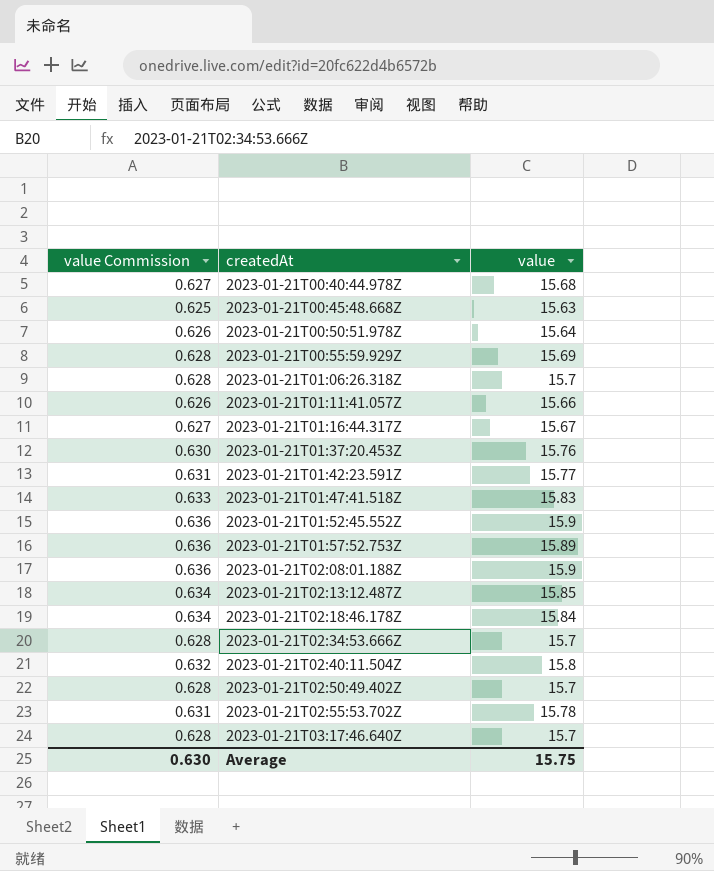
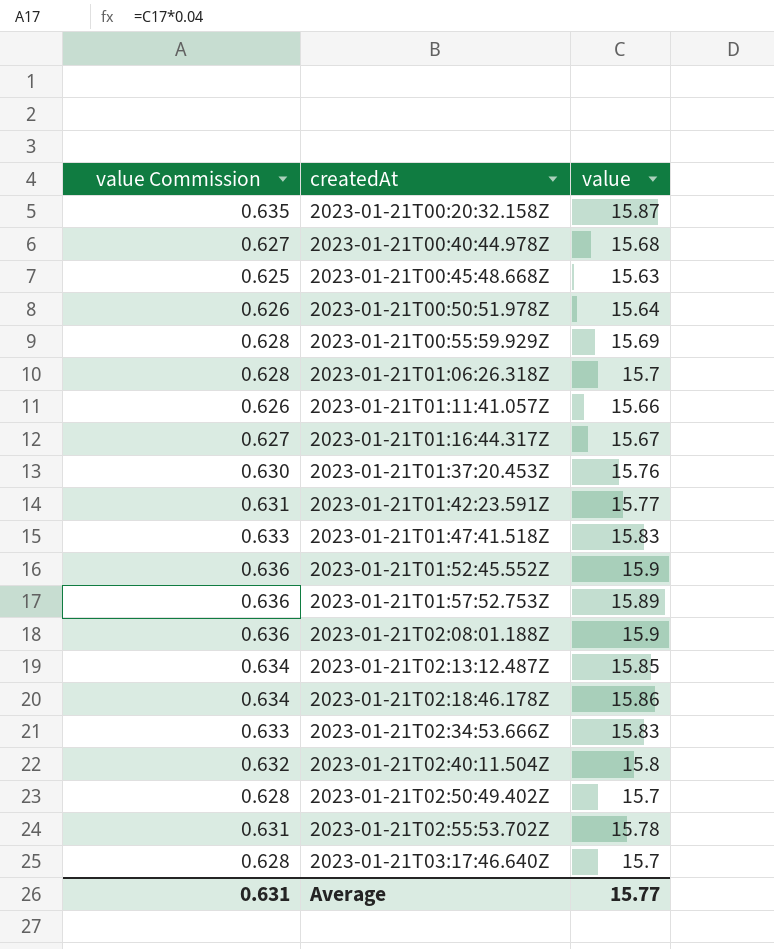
row 2023-01-21T00:20:32.158Z: none -> 0.635 | 15.87
2023-01-21T02:18:46.178Z | value: 15.84 -> 15.86
2023-01-21T02:34:53.666Z | value Commission: 0.628 -> 0.633
2023-01-21T02:34:53.666Z | value: 15.7 -> 15.83
Average | value Commission: 0.630 -> 0.631
Average | value: 15.75 -> 15.77

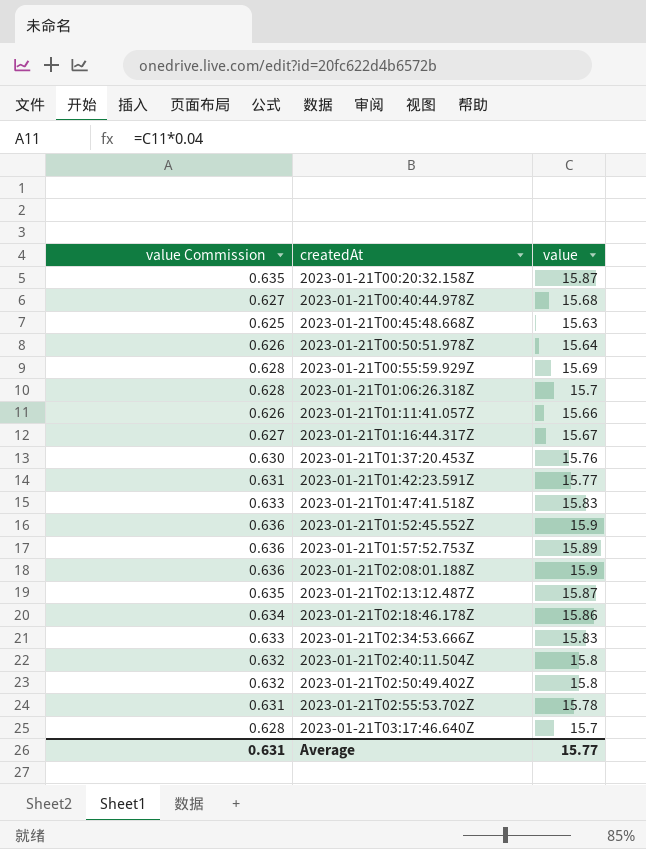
2023-01-21T02:13:12.487Z | value Commission: 0.634 -> 0.635
2023-01-21T02:13:12.487Z | value: 15.85 -> 15.87
2023-01-21T02:50:49.402Z | value Commission: 0.628 -> 0.632
2023-01-21T02:50:49.402Z | value: 15.7 -> 15.8

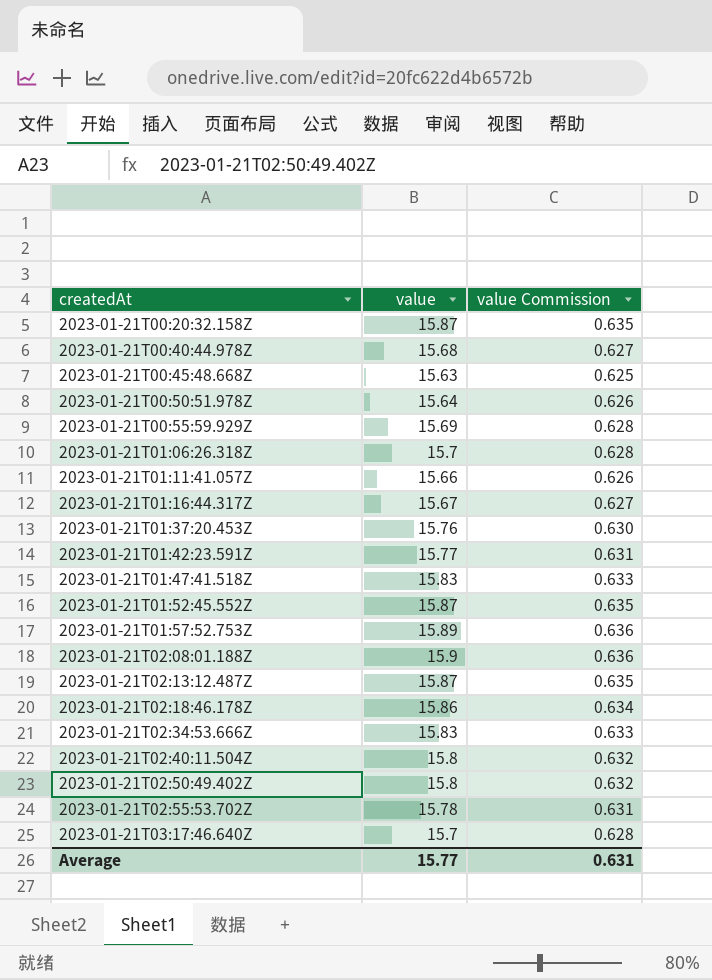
column value Commission | position: 1 -> 3
2023-01-21T01:52:45.552Z | value: 15.9 -> 15.87
2023-01-21T01:52:45.552Z | value Commission: 0.636 -> 0.635

